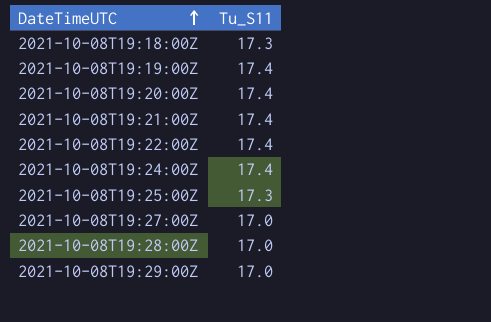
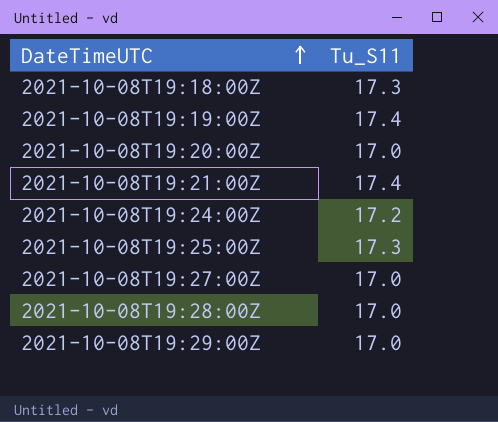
row 2021-10-08T19:22:00Z: 17.4 -> none
2021-10-08T19:20:00Z | Tu_S11: 17.4 -> 17.0
2021-10-08T19:24:00Z | Tu_S11: 17.4 -> 17.2

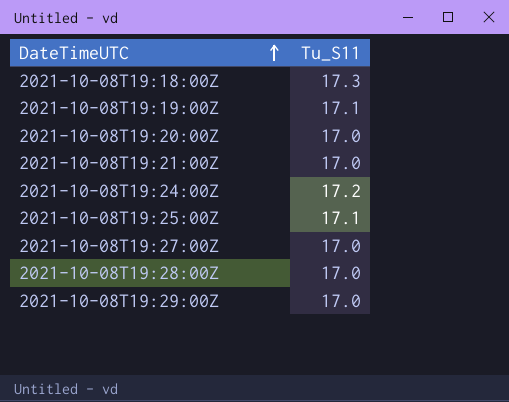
2021-10-08T19:19:00Z | Tu_S11: 17.4 -> 17.1
2021-10-08T19:21:00Z | Tu_S11: 17.4 -> 17.0
2021-10-08T19:25:00Z | Tu_S11: 17.3 -> 17.1

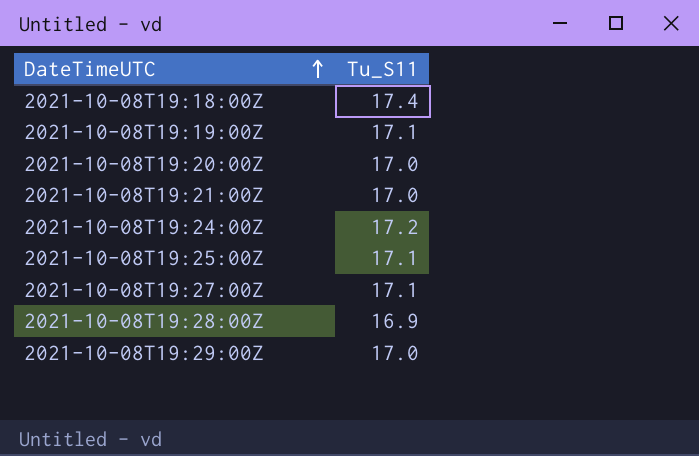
2021-10-08T19:18:00Z | Tu_S11: 17.3 -> 17.4
2021-10-08T19:27:00Z | Tu_S11: 17.0 -> 17.1
2021-10-08T19:28:00Z | Tu_S11: 17.0 -> 16.9

